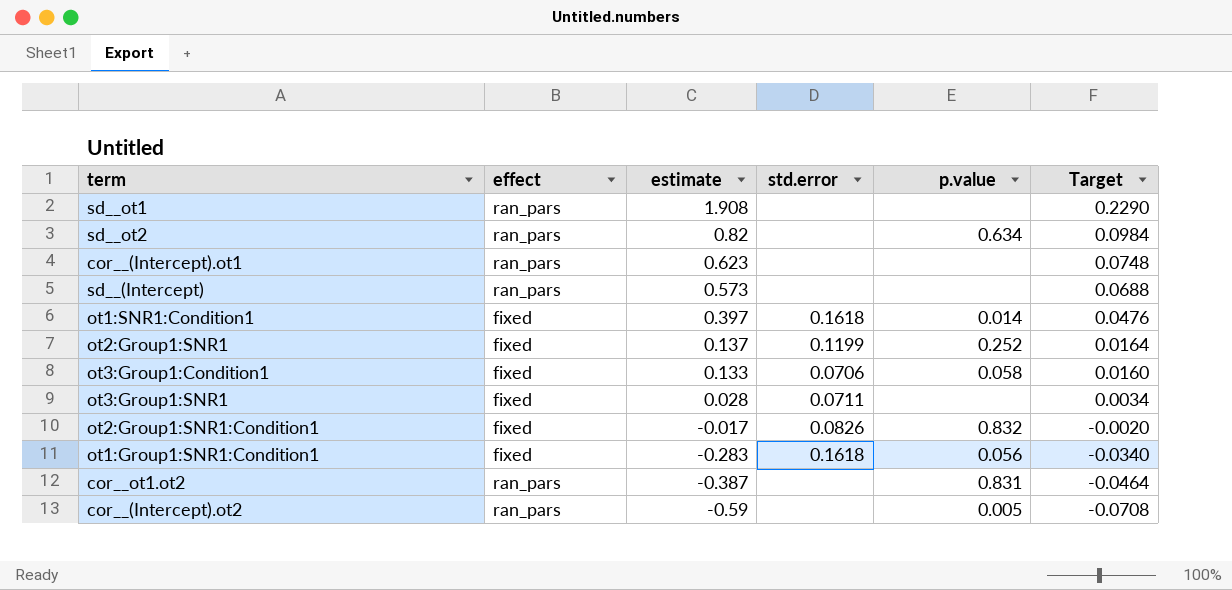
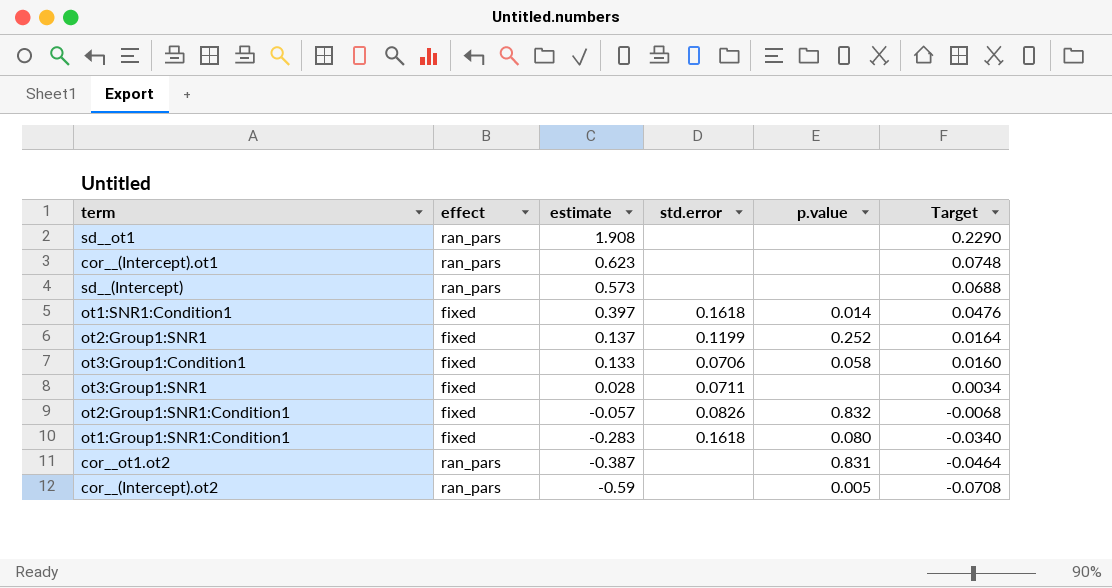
row sd__ot2: ran_pars | 0.82 | none | 0.634 | 0.0984 -> none
ot2:Group1:SNR1:Condition1 | estimate: -0.017 -> -0.057
ot2:Group1:SNR1:Condition1 | Target: -0.0020 -> -0.0068
ot1:Group1:SNR1:Condition1 | p.value: 0.056 -> 0.080

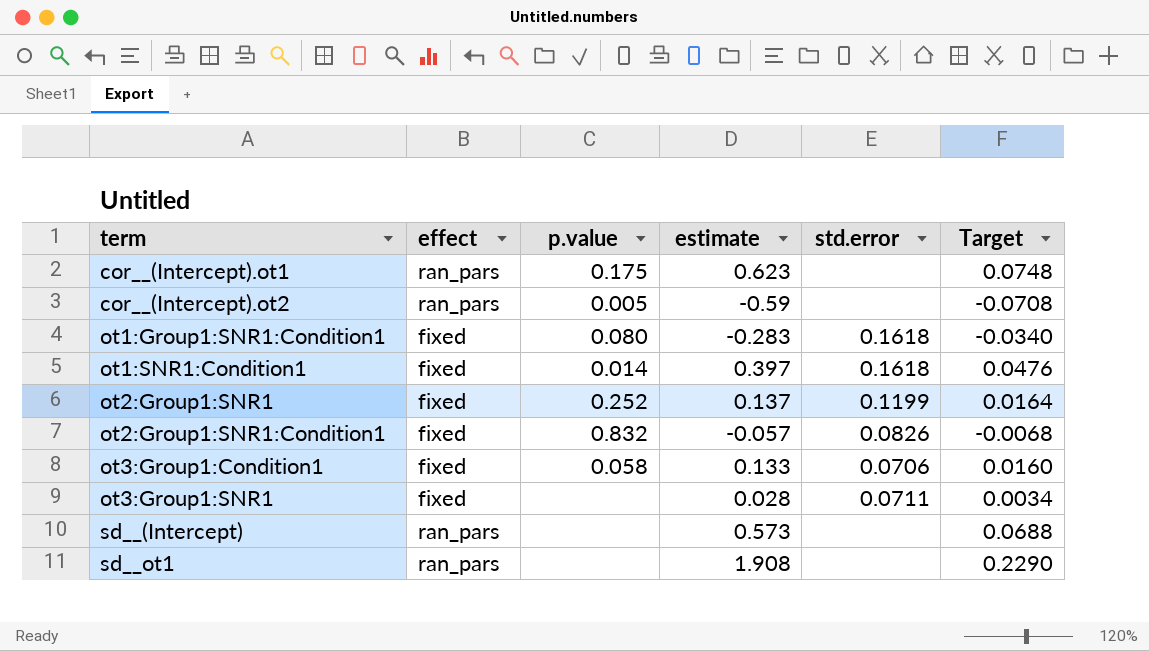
row order: estimate descending -> term ascending
column p.value | position: 5 -> 3
row cor__ot1.ot2: ran_pars | -0.387 | none | 0.831 | -0.0464 -> none
cor__(Intercept).ot1 | p.value: none -> 0.175

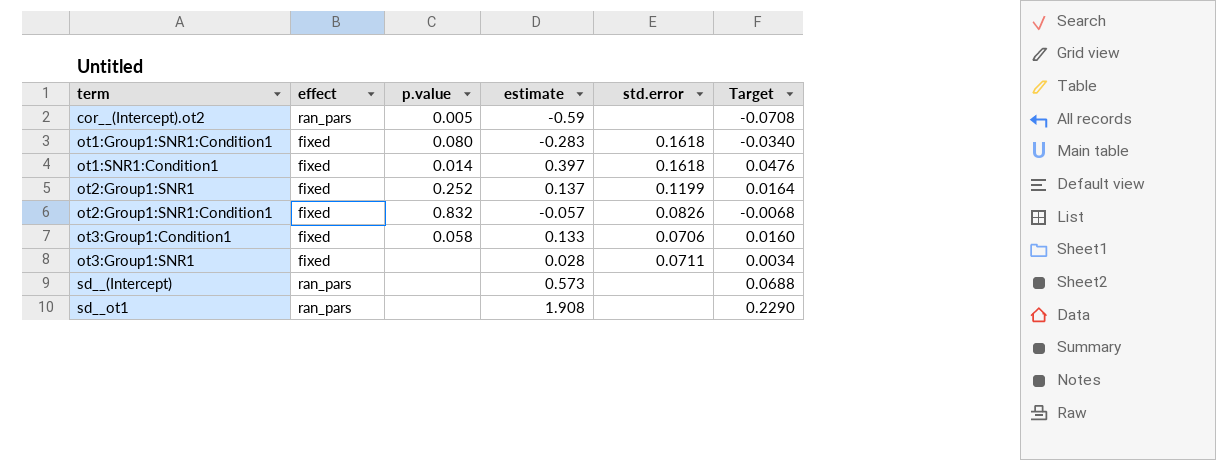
row cor__(Intercept).ot1: ran_pars | 0.175 | 0.623 | none | 0.0748 -> none

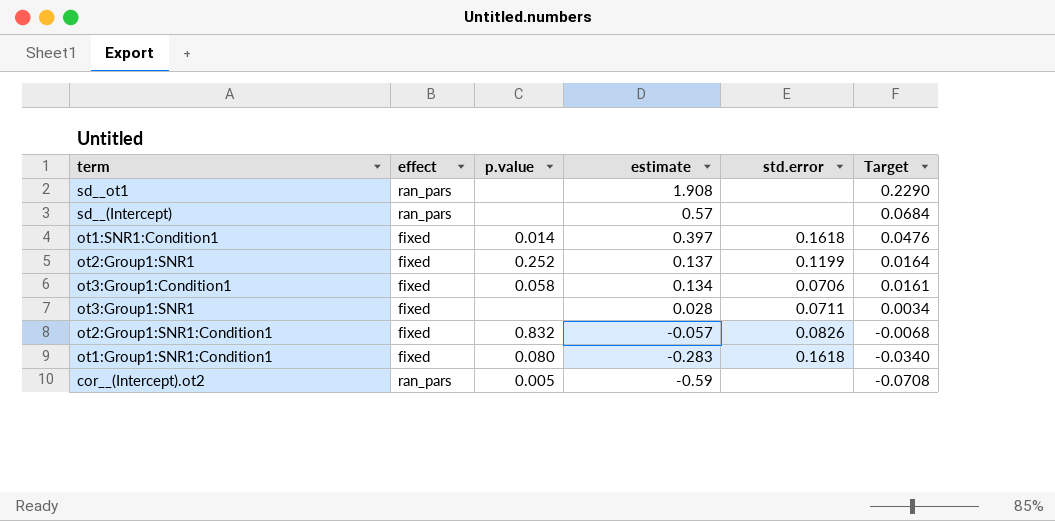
row order: term ascending -> estimate descending
sd__(Intercept) | estimate: 0.573 -> 0.57
sd__(Intercept) | Target: 0.0688 -> 0.0684
ot3:Group1:Condition1 | estimate: 0.133 -> 0.134
ot3:Group1:Condition1 | Target: 0.0160 -> 0.0161

